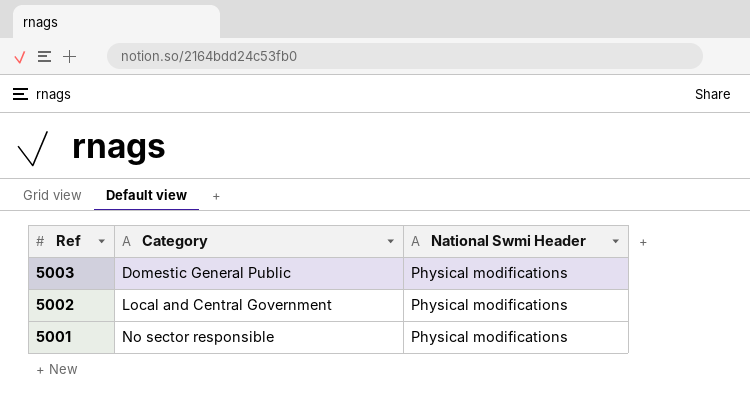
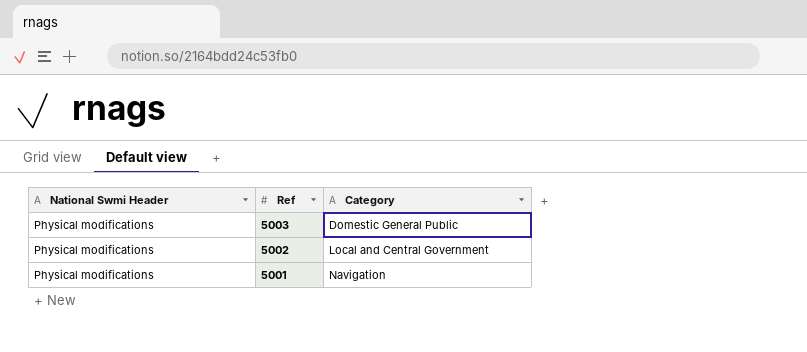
column National Swmi Header | position: 3 -> 1
5001 | Category: No sector responsible -> Navigation

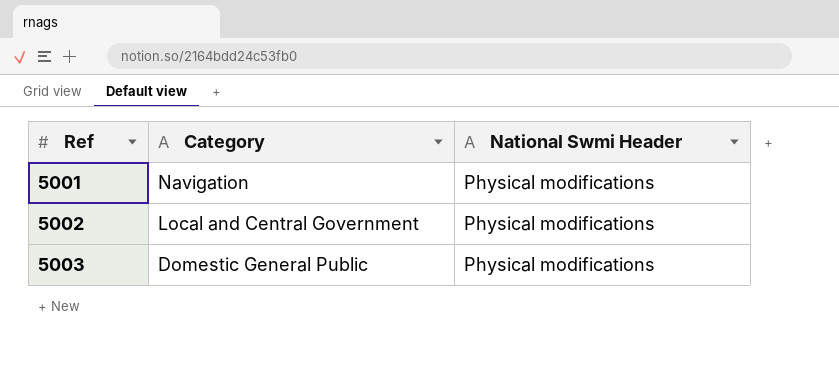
row order: Ref descending -> Ref ascending
column National Swmi Header | position: 1 -> 3

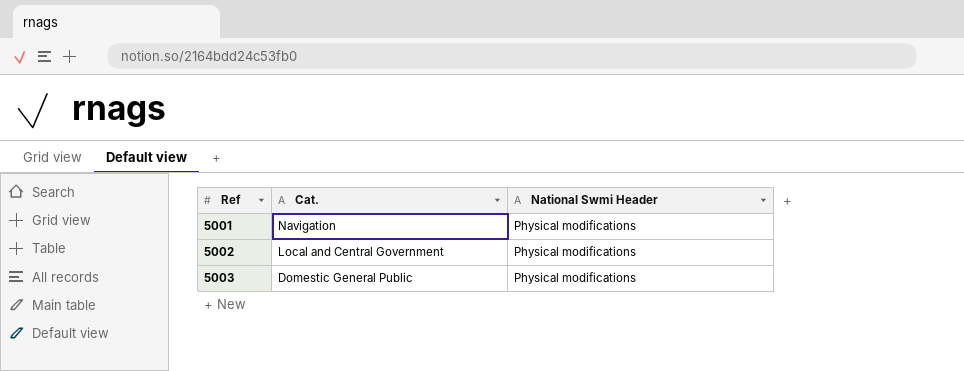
column name: Category -> Cat.

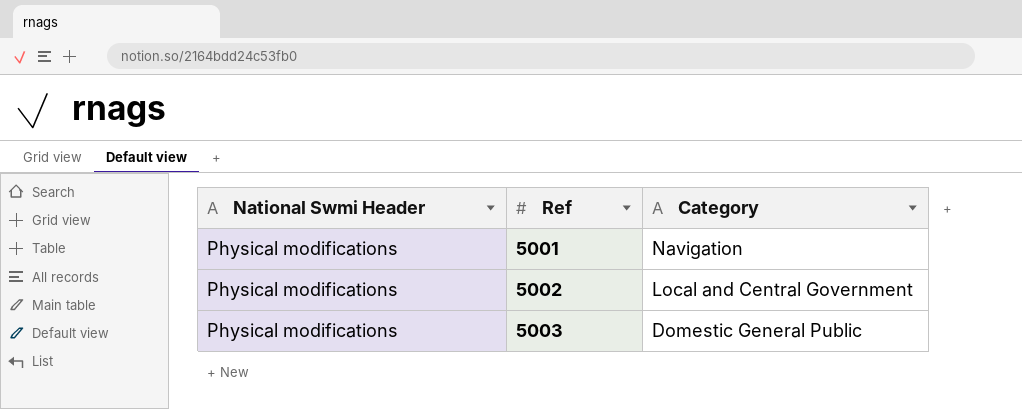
column National Swmi Header | position: 3 -> 1
column name: Cat. -> Category

